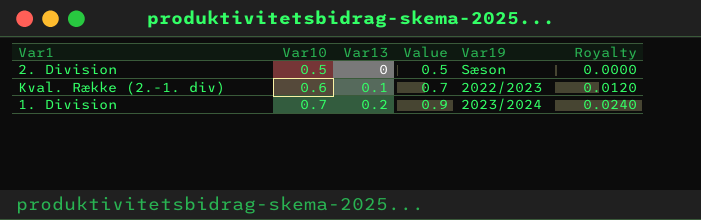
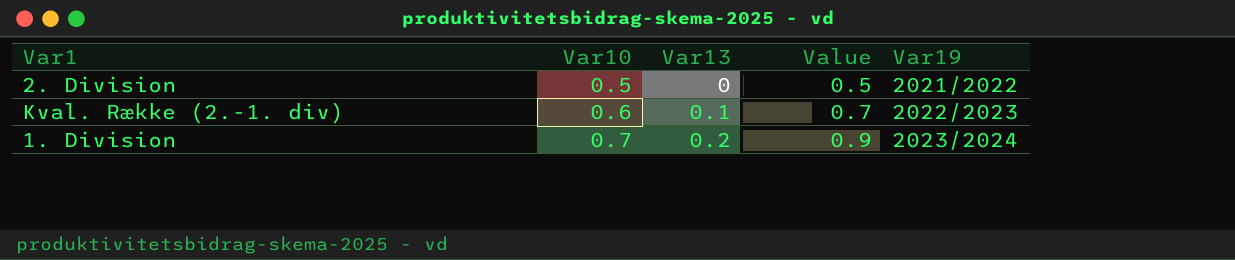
column Royalty | formula: [Var13] * 0.12 -> none
2. Division | Var19: Sæson -> 2021/2022

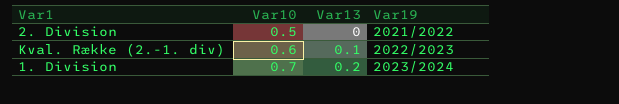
column Value | formula: [Var10] + [Var13] -> none

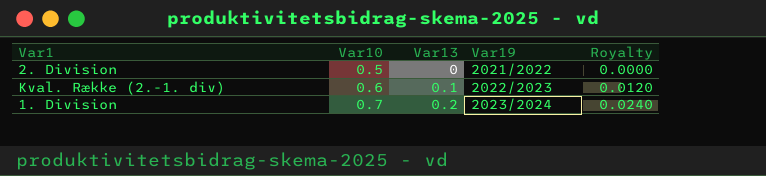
column Royalty | formula: none -> [Var13] * 0.12

